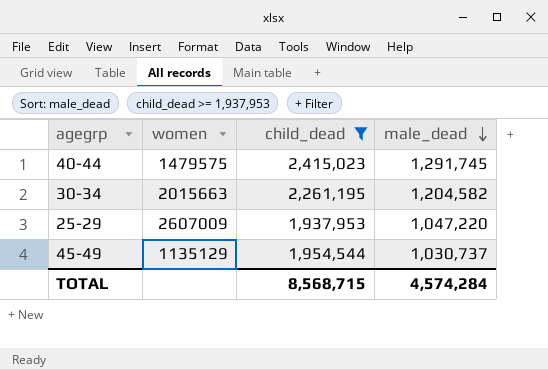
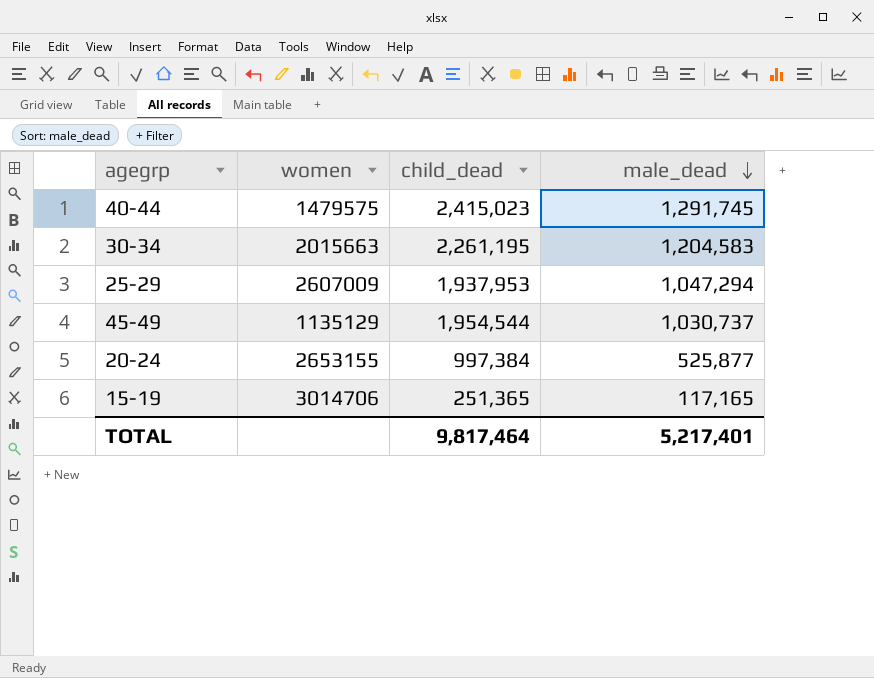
filter: child_dead >= 1,937,953 -> none
30-34 | male_dead: 1,204,582 -> 1,204,583
25-29 | male_dead: 1,047,220 -> 1,047,294
TOTAL | child_dead: 8,568,715 -> 9,817,464
TOTAL | male_dead: 4,574,284 -> 5,217,401

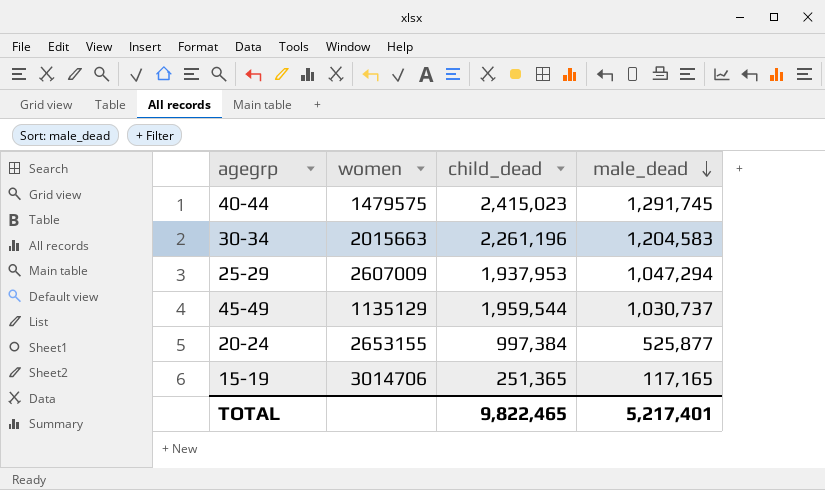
30-34 | child_dead: 2,261,195 -> 2,261,196
45-49 | child_dead: 1,954,544 -> 1,959,544
TOTAL | child_dead: 9,817,464 -> 9,822,465

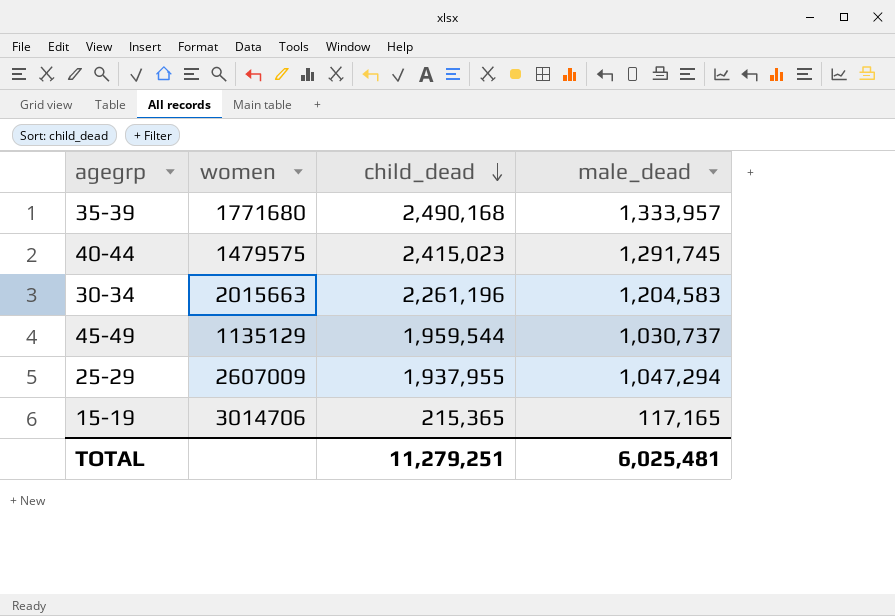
row order: male_dead descending -> child_dead descending
row 20-24: 2653155 | 997,384 | 525,877 -> none
row 35-39: none -> 1771680 | 2,490,168 | 1,333,957
25-29 | child_dead: 1,937,953 -> 1,937,955
15-19 | child_dead: 251,365 -> 215,365
TOTAL | child_dead: 9,822,465 -> 11,279,251
TOTAL | male_dead: 5,217,401 -> 6,025,481

